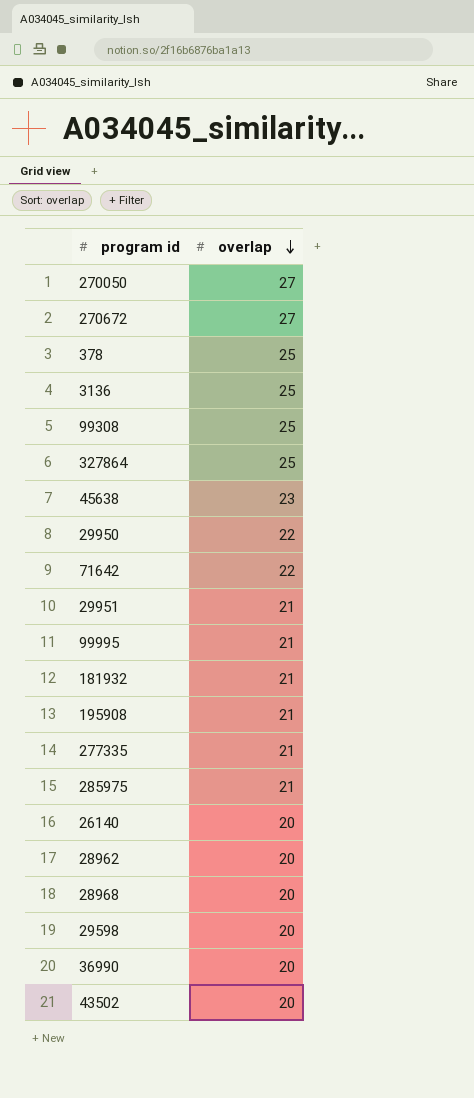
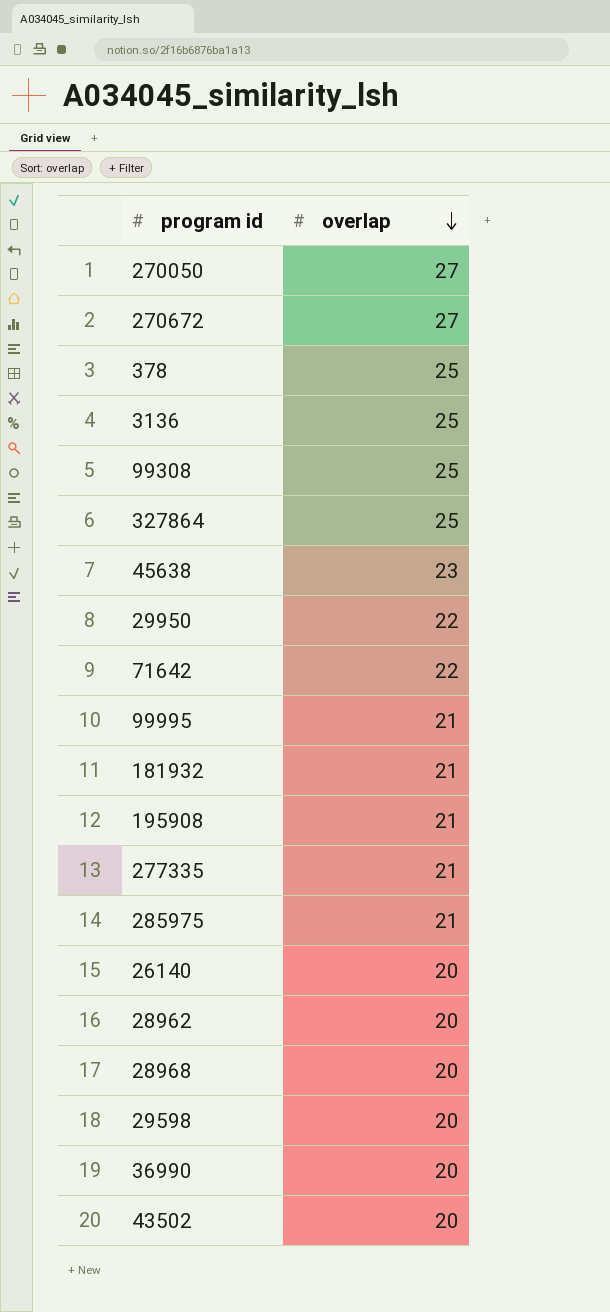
row 29951: 21 -> none

